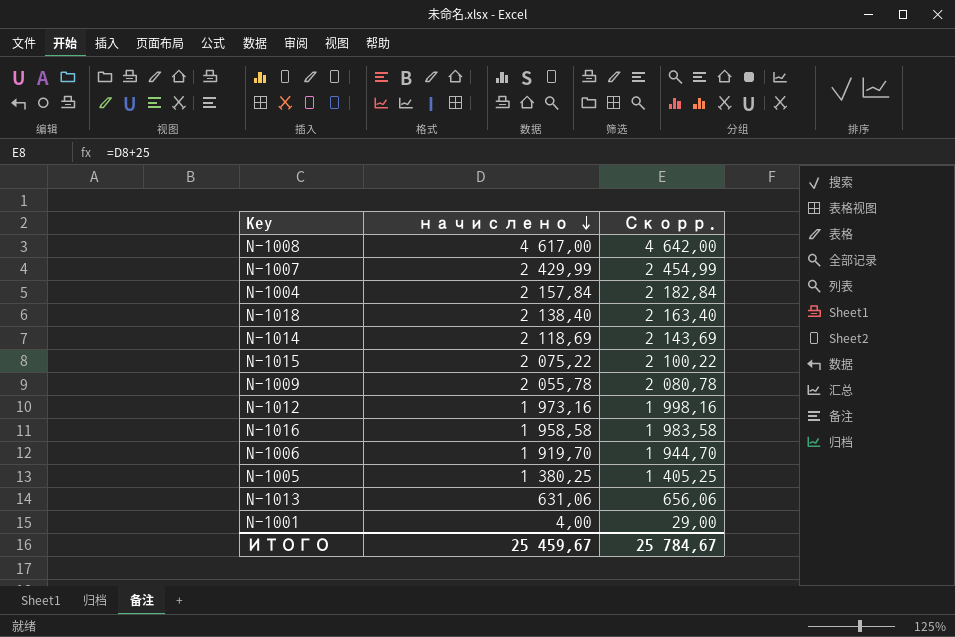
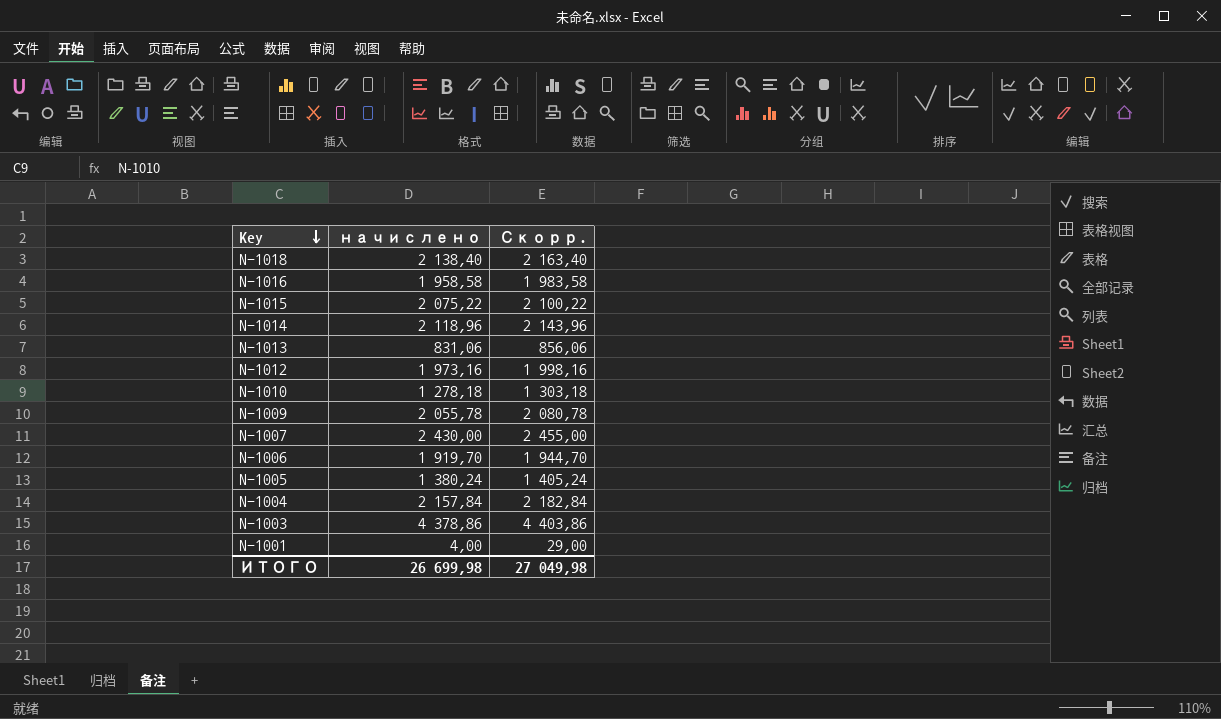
row order: начислено descending -> Key descending
row N-1008: 4 617,00 | 4 642,00 -> none
N-1014 | начислено: 2 118,69 -> 2 118,96
N-1014 | Скорр.: 2 143,69 -> 2 143,96
N-1013 | начислено: 631,06 -> 831,06
N-1013 | Скорр.: 656,06 -> 856,06
row N-1010: none -> 1 278,18 | 1 303,18
N-1007 | начислено: 2 429,99 -> 2 430,00
N-1007 | Скорр.: 2 454,99 -> 2 455,00
N-1005 | начислено: 1 380,25 -> 1 380,24
N-1005 | Скорр.: 1 405,25 -> 1 405,24
row N-1003: none -> 4 378,86 | 4 403,86
ИТОГО | начислено: 25 459,67 -> 26 699,98
ИТОГО | Скорр.: 25 784,67 -> 27 049,98

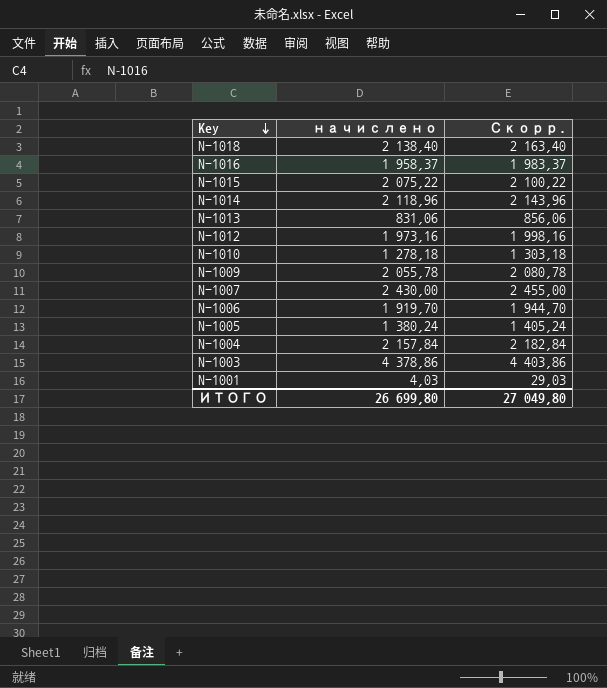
N-1016 | начислено: 1 958,58 -> 1 958,37
N-1016 | Скорр.: 1 983,58 -> 1 983,37
N-1001 | начислено: 4,00 -> 4,03
N-1001 | Скорр.: 29,00 -> 29,03
ИТОГО | начислено: 26 699,98 -> 26 699,80
ИТОГО | Скорр.: 27 049,98 -> 27 049,80

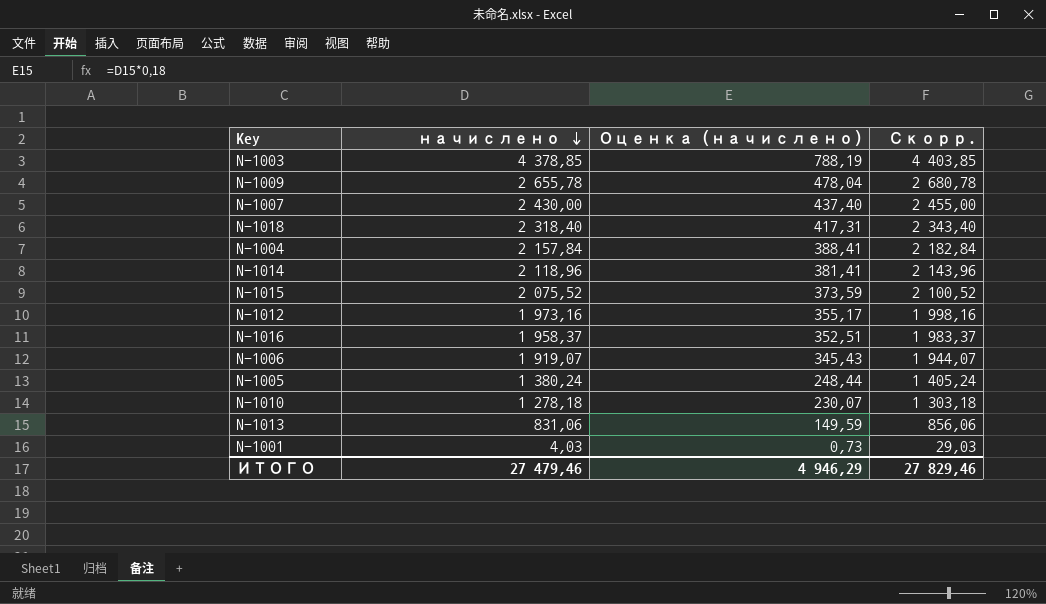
row order: Key descending -> начислено descending
column Оценка (начислено) | formula: none -> [начислено] * 0,18
N-1003 | начислено: 4 378,86 -> 4 378,85
N-1003 | Скорр.: 4 403,86 -> 4 403,85
N-1009 | начислено: 2 055,78 -> 2 655,78
N-1009 | Скорр.: 2 080,78 -> 2 680,78
N-1018 | начислено: 2 138,40 -> 2 318,40
N-1018 | Скорр.: 2 163,40 -> 2 343,40
N-1015 | начислено: 2 075,22 -> 2 075,52
N-1015 | Скорр.: 2 100,22 -> 2 100,52
N-1006 | начислено: 1 919,70 -> 1 919,07
N-1006 | Скорр.: 1 944,70 -> 1 944,07
ИТОГО | начислено: 26 699,80 -> 27 479,46
ИТОГО | Скорр.: 27 049,80 -> 27 829,46

